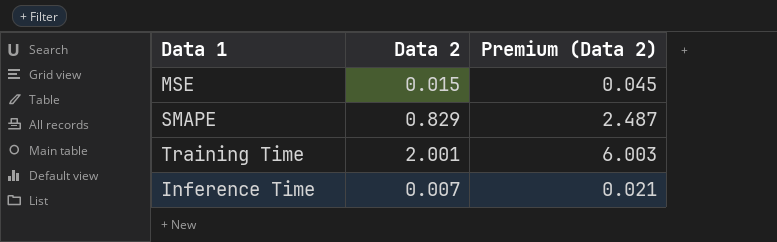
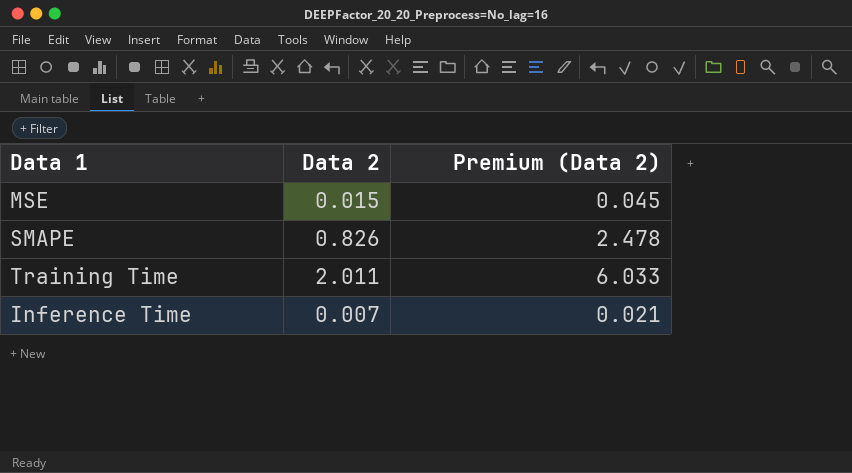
SMAPE | Data 2: 0.829 -> 0.826
SMAPE | Premium (Data 2): 2.487 -> 2.478
Training Time | Data 2: 2.001 -> 2.011
Training Time | Premium (Data 2): 6.003 -> 6.033

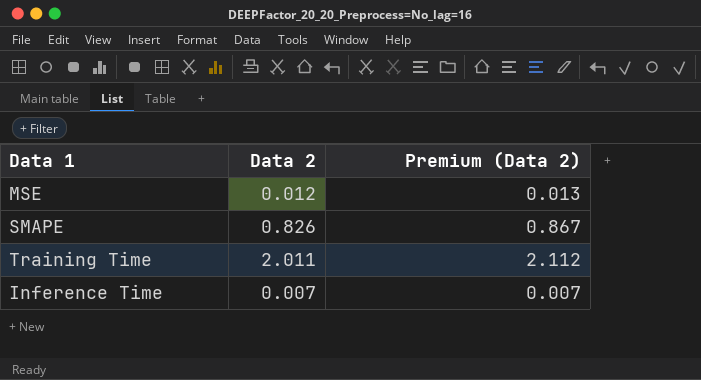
column Premium (Data 2) | formula: [Data 2] * 3 -> [Data 2] * 1.05
MSE | Data 2: 0.015 -> 0.012

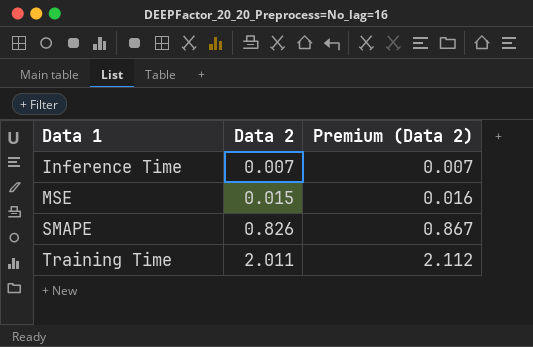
row order: none -> Data 1 ascending
MSE | Data 2: 0.012 -> 0.015
MSE | Premium (Data 2): 0.013 -> 0.016

